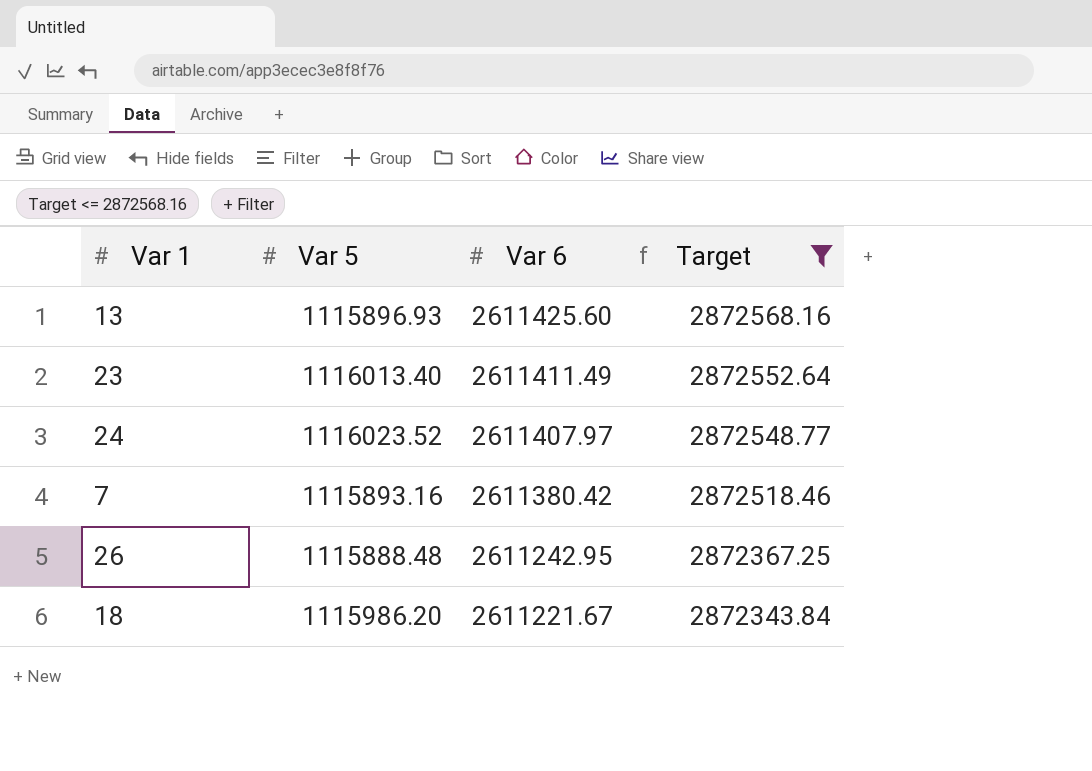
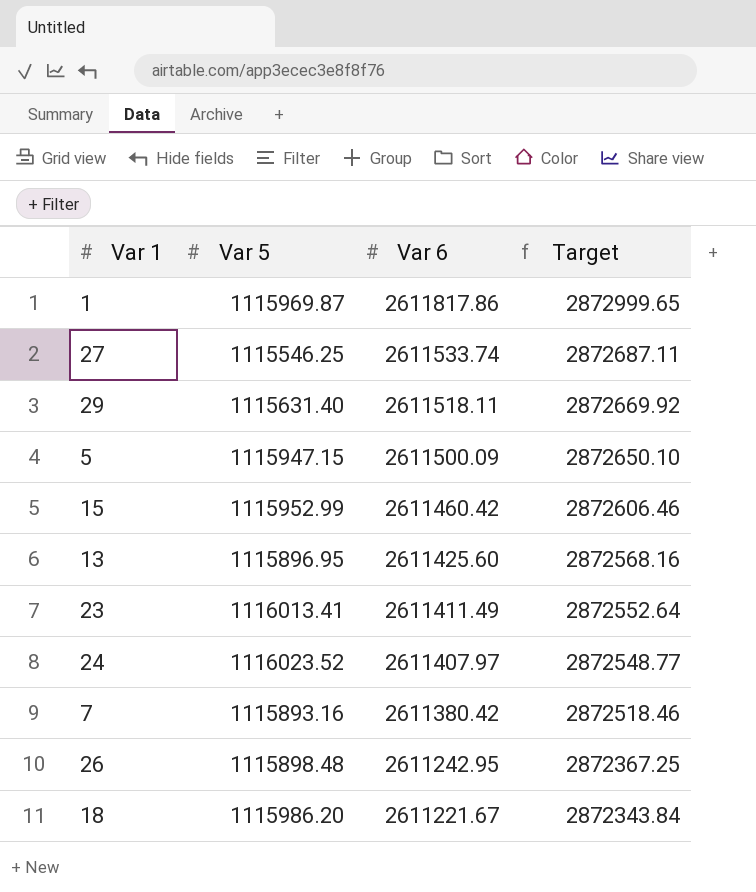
filter: Target <= 2872568.16 -> none
13 | Var 5: 1115896.93 -> 1115896.95
23 | Var 5: 1116013.40 -> 1116013.41
26 | Var 5: 1115888.48 -> 1115898.48

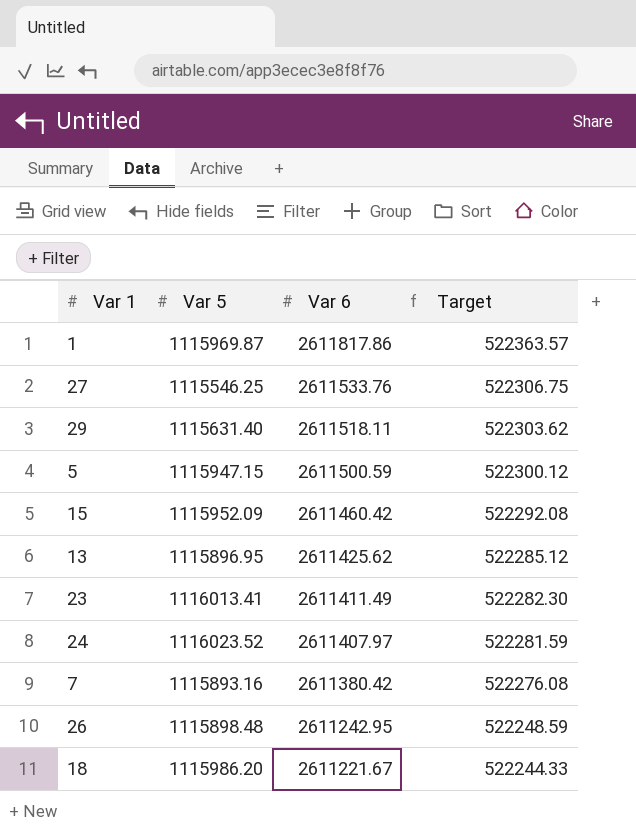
column Target | formula: [Var 6] * 1.1 -> [Var 6] * 0.2
27 | Var 6: 2611533.74 -> 2611533.76
5 | Var 6: 2611500.09 -> 2611500.59
15 | Var 5: 1115952.99 -> 1115952.09
13 | Var 6: 2611425.60 -> 2611425.62

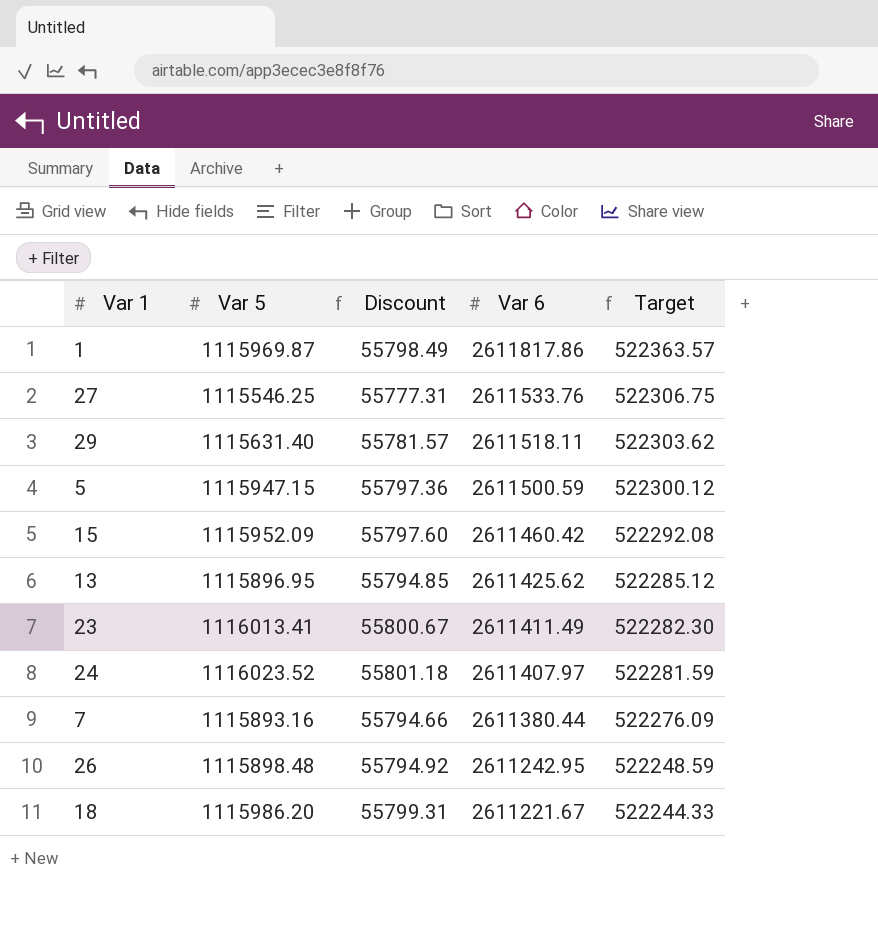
column Discount | formula: none -> [Var 5] * 0.05
7 | Var 6: 2611380.42 -> 2611380.44
7 | Target: 522276.08 -> 522276.09

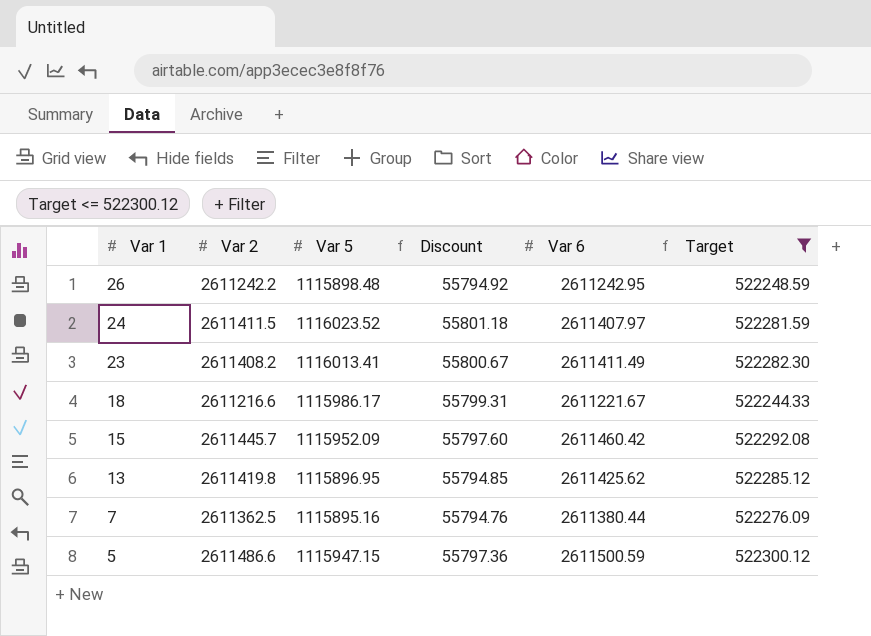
filter: none -> Target <= 522300.12
row order: Var 6 descending -> Var 1 descending
column Var 2 | position: none -> 2
18 | Var 5: 1115986.20 -> 1115986.17
7 | Var 5: 1115893.16 -> 1115895.16
7 | Discount: 55794.66 -> 55794.76

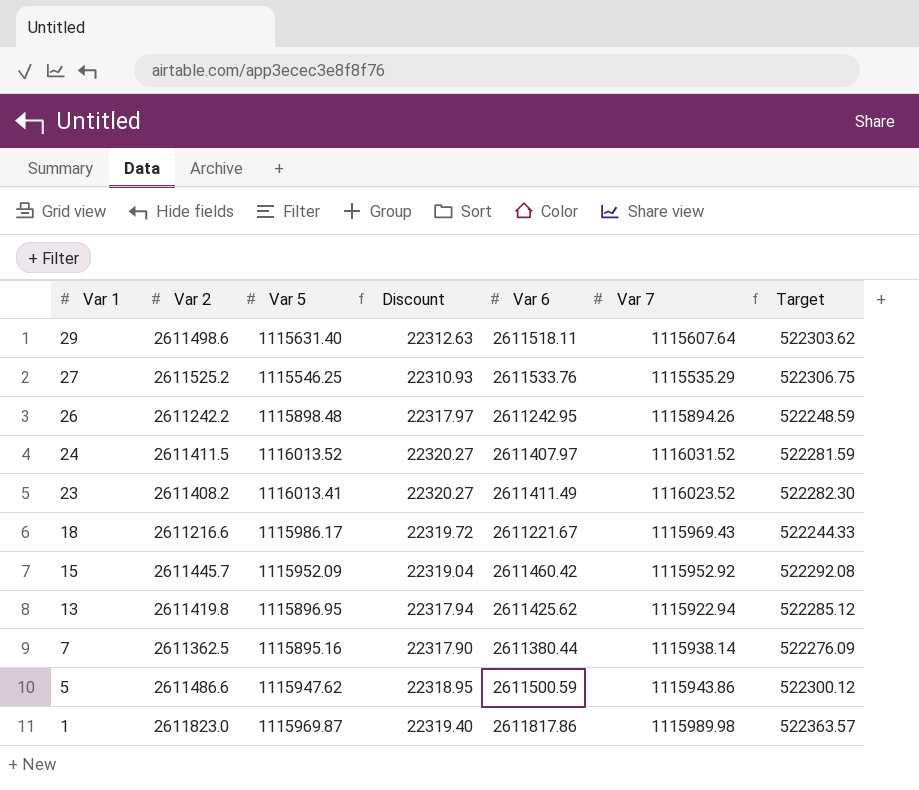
filter: Target <= 522300.12 -> none
column Discount | formula: [Var 5] * 0.05 -> [Var 5] * 0.02
column Var 7 | position: none -> 6
24 | Var 5: 1116023.52 -> 1116013.52
5 | Var 5: 1115947.15 -> 1115947.62

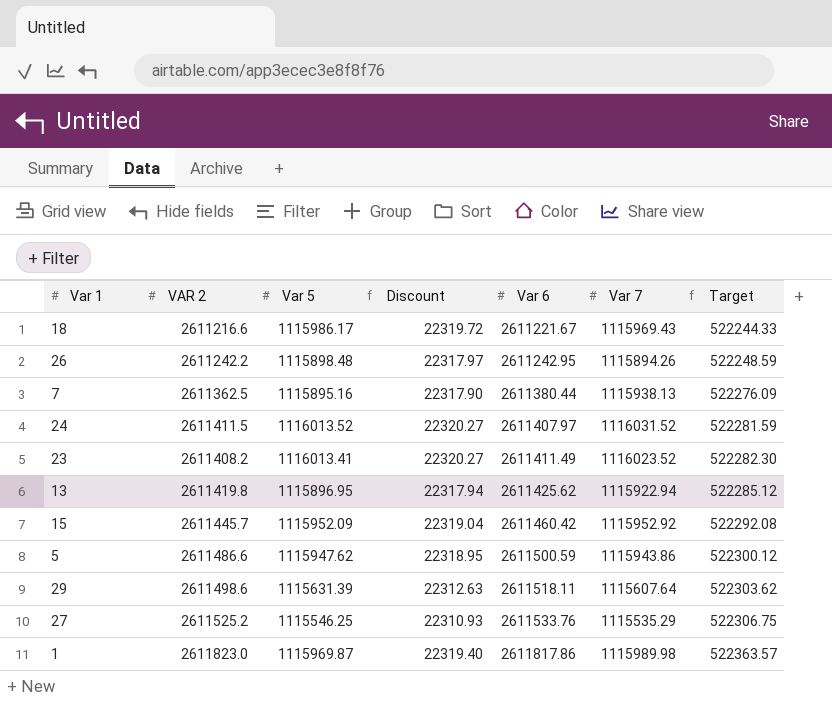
row order: Var 1 descending -> Var 6 ascending
column name: Var 2 -> VAR 2
7 | Var 7: 1115938.14 -> 1115938.13
29 | Var 5: 1115631.40 -> 1115631.39

